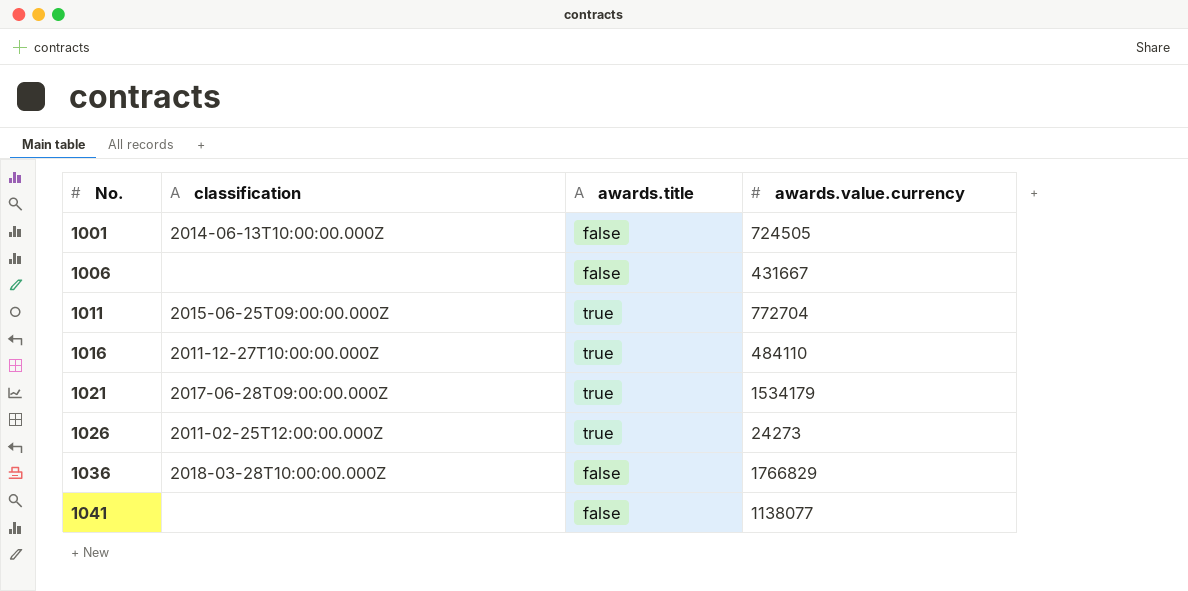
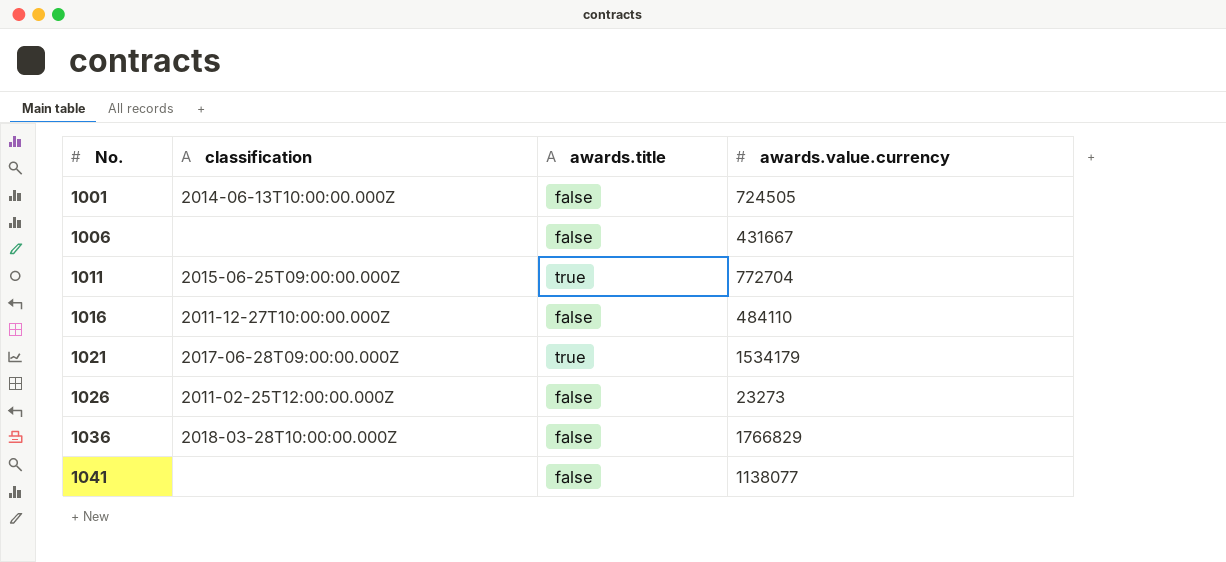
1016 | awards.title: true -> false
1026 | awards.title: true -> false
1026 | awards.value.currency: 24273 -> 23273

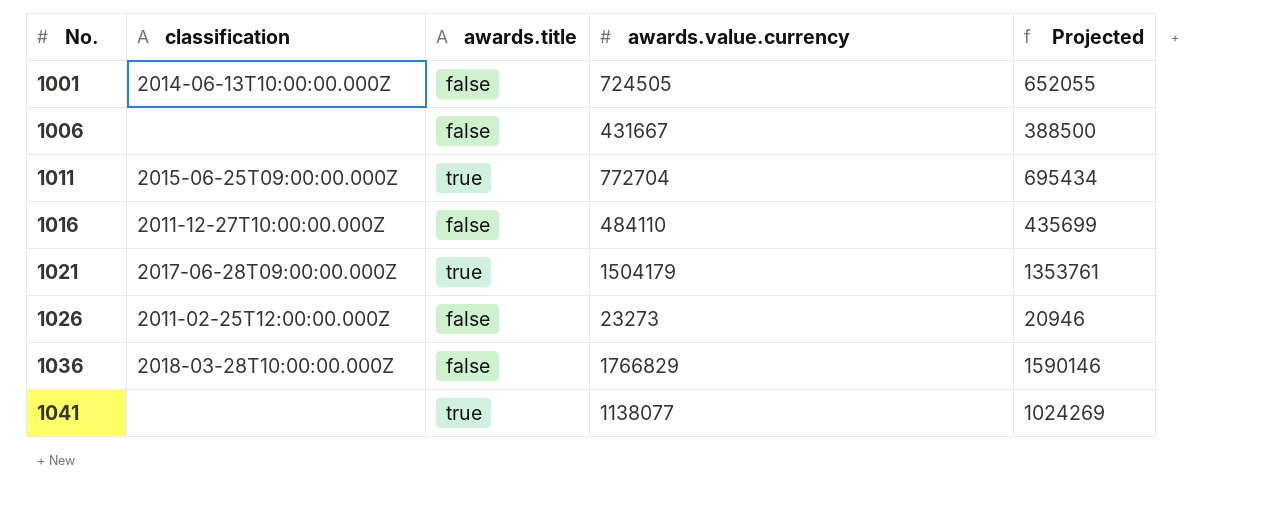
column Projected | formula: none -> [awards.value.currency] * 0.9
1021 | awards.value.currency: 1534179 -> 1504179
1041 | awards.title: false -> true

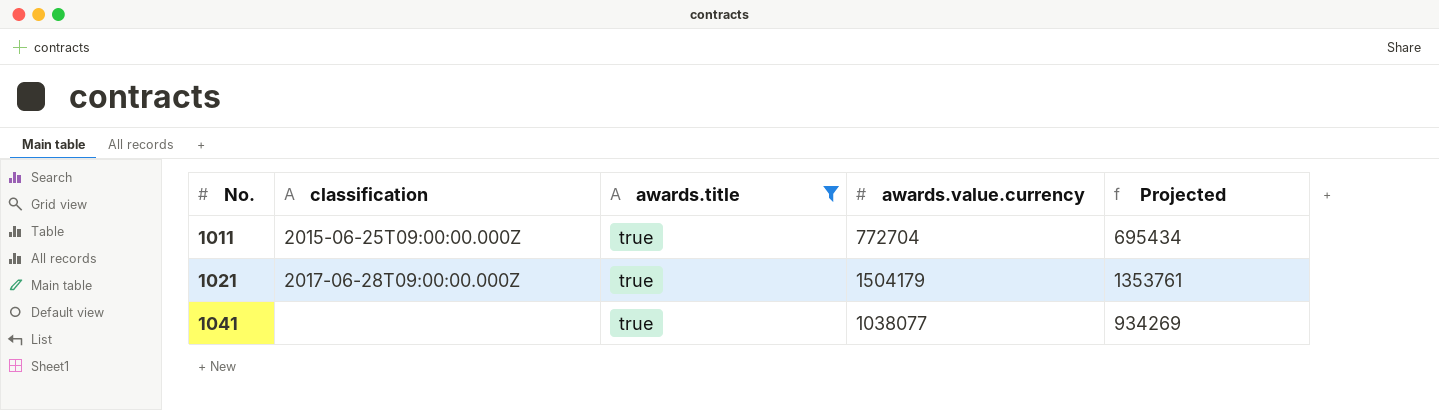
filter: none -> awards.title = true
1041 | awards.value.currency: 1138077 -> 1038077
1041 | Projected: 1024269 -> 934269

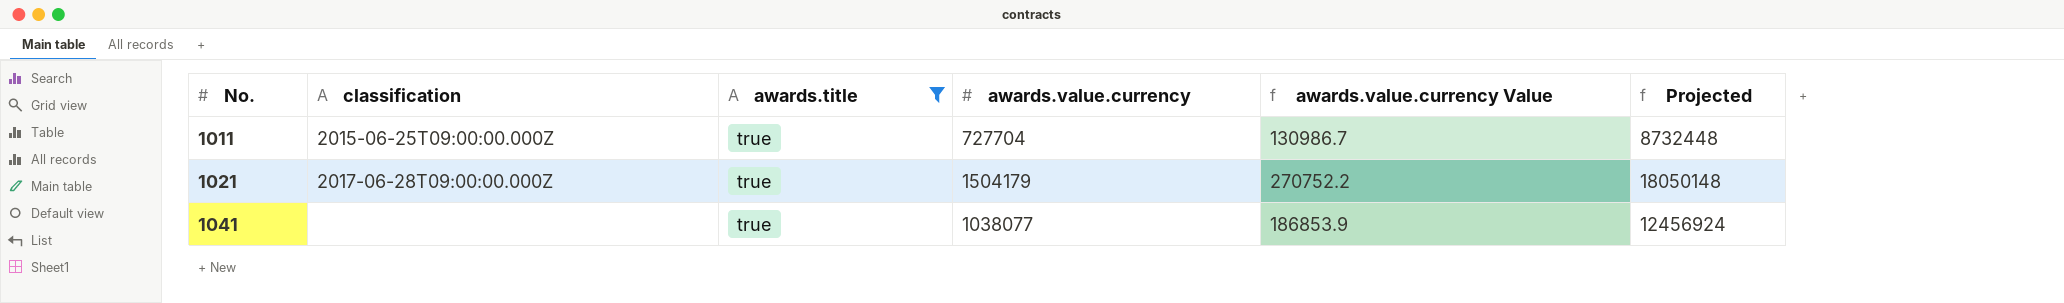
column awards.value.currency Value | formula: none -> [awards.value.currency] * 0.18
column Projected | formula: [awards.value.currency] * 0.9 -> [awards.value.currency] * 12
1011 | awards.value.currency: 772704 -> 727704

